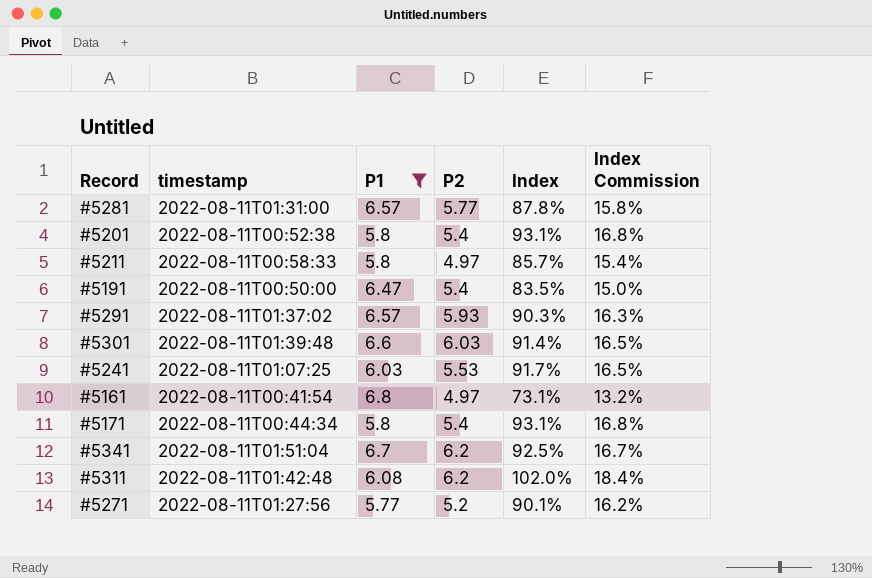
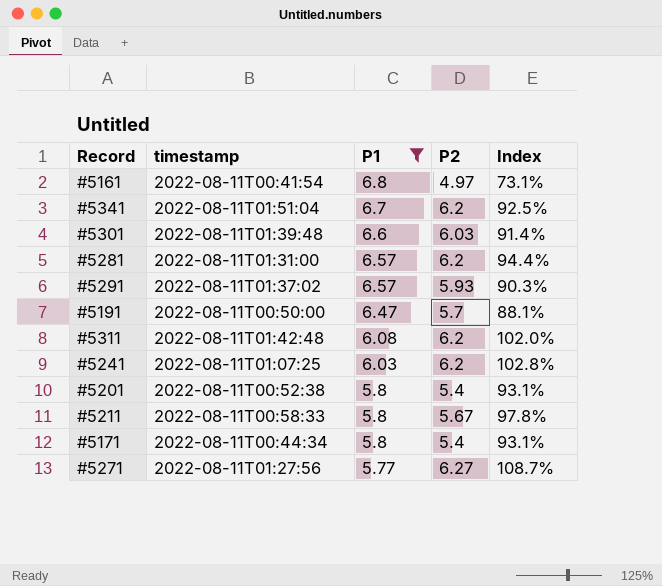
row order: none -> P1 descending
column Index Commission | formula: [Index] * 0.18 -> none
#5281 | P2: 5.77 -> 6.2
#5281 | Index: 87.8% -> 94.4%
#5191 | P2: 5.4 -> 5.7
#5191 | Index: 83.5% -> 88.1%
#5241 | P2: 5.53 -> 6.2
#5241 | Index: 91.7% -> 102.8%
#5211 | P2: 4.97 -> 5.67
#5211 | Index: 85.7% -> 97.8%
#5271 | P2: 5.2 -> 6.27
#5271 | Index: 90.1% -> 108.7%

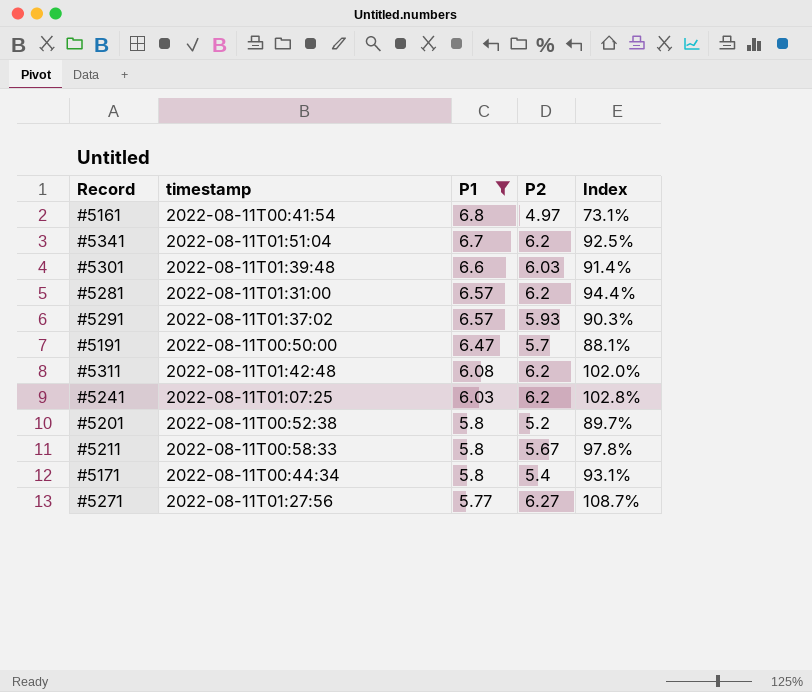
#5201 | P2: 5.4 -> 5.2
#5201 | Index: 93.1% -> 89.7%

